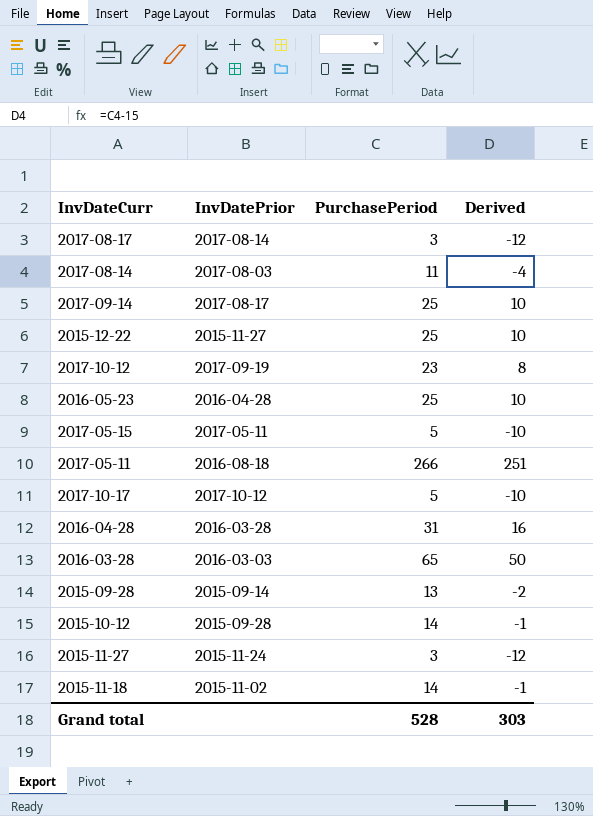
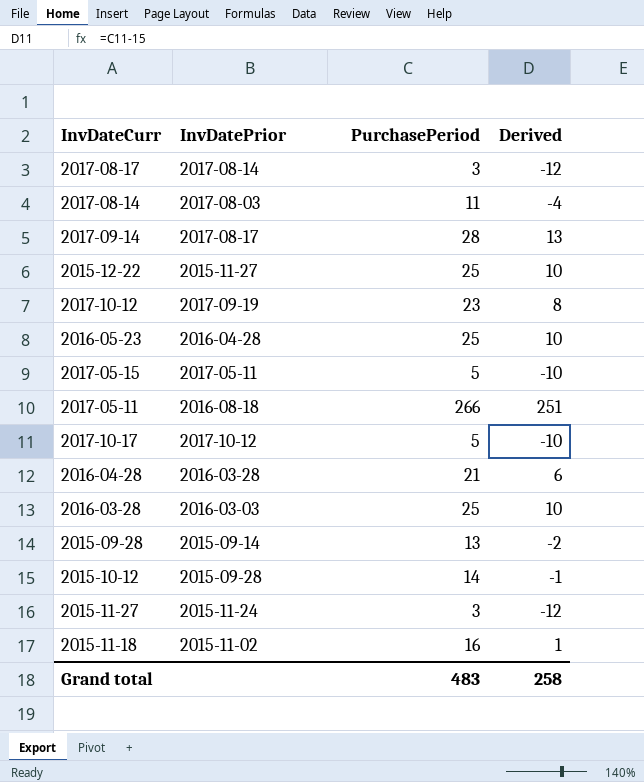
2017-09-14 | PurchasePeriod: 25 -> 28
2017-09-14 | Derived: 10 -> 13
2016-04-28 | PurchasePeriod: 31 -> 21
2016-04-28 | Derived: 16 -> 6
2016-03-28 | PurchasePeriod: 65 -> 25
2016-03-28 | Derived: 50 -> 10
2015-11-18 | PurchasePeriod: 14 -> 16
2015-11-18 | Derived: -1 -> 1
Grand total | PurchasePeriod: 528 -> 483
Grand total | Derived: 303 -> 258

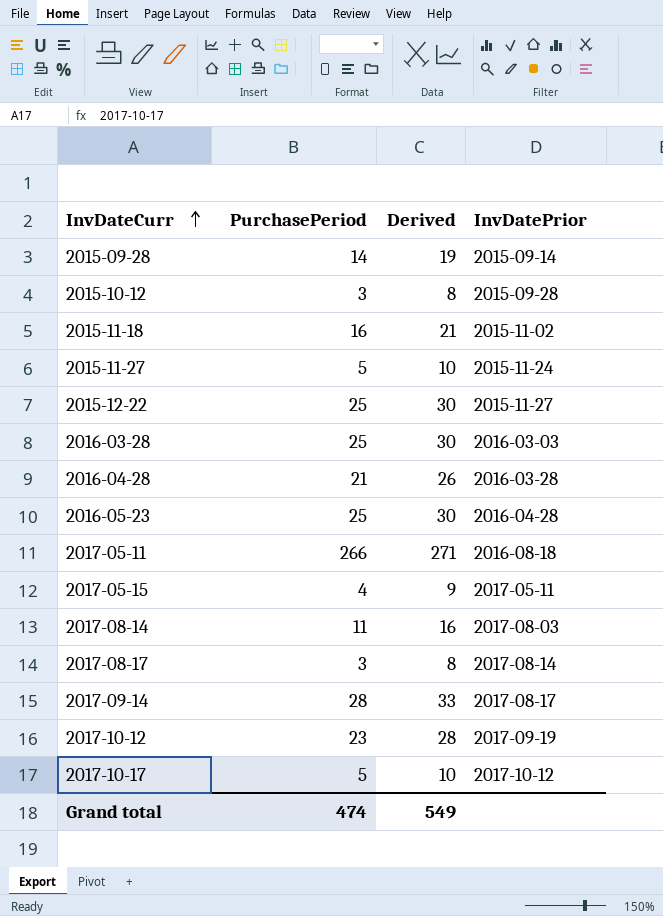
row order: none -> InvDateCurr ascending
column Derived | formula: [PurchasePeriod] - 15 -> [PurchasePeriod] + 5
column InvDatePrior | position: 2 -> 4
2015-09-28 | PurchasePeriod: 13 -> 14
2015-10-12 | PurchasePeriod: 14 -> 3
2015-11-27 | PurchasePeriod: 3 -> 5
2017-05-15 | PurchasePeriod: 5 -> 4
Grand total | PurchasePeriod: 483 -> 474
Grand total | Derived: 258 -> 549

